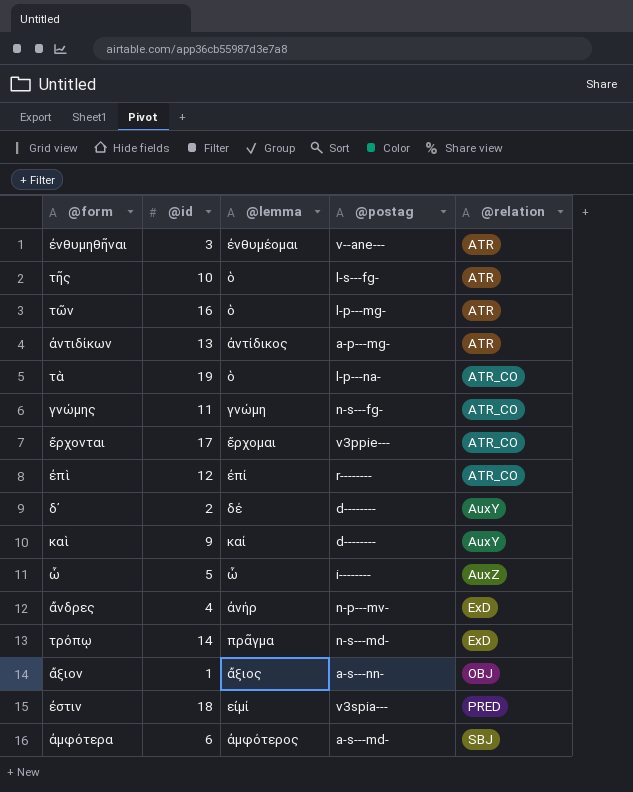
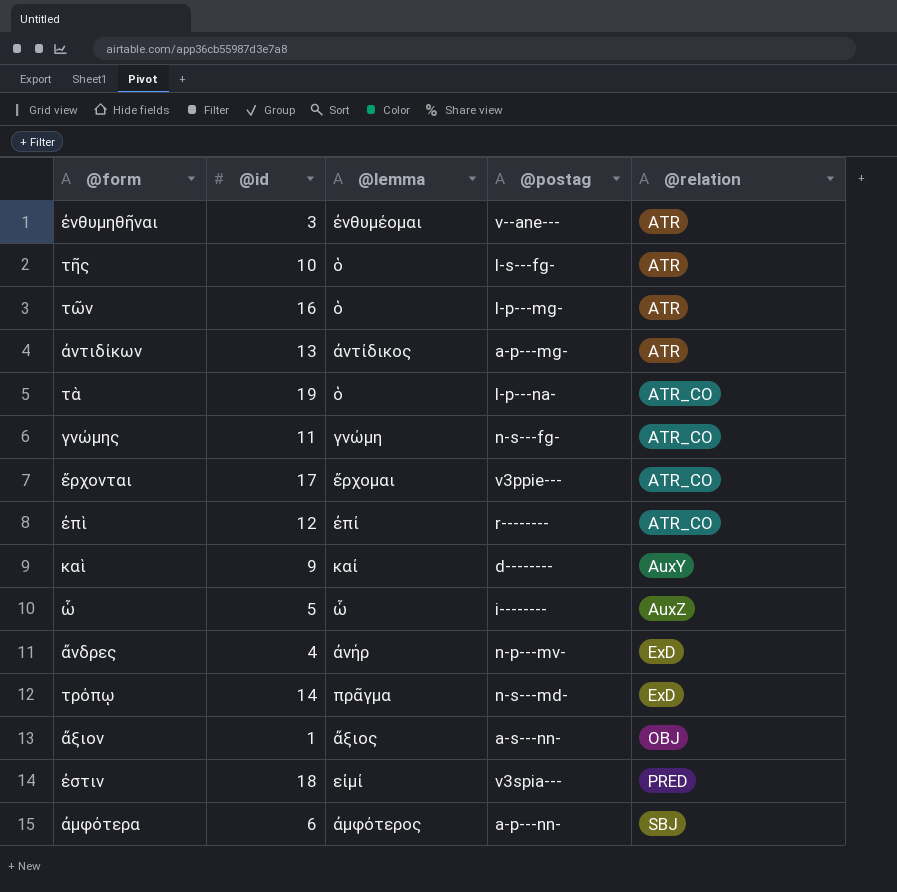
row δ᾽: 2 | δέ | d-------- | AuxY -> none
ἀμφότερα | @postag: a-s---md- -> a-p---nn-

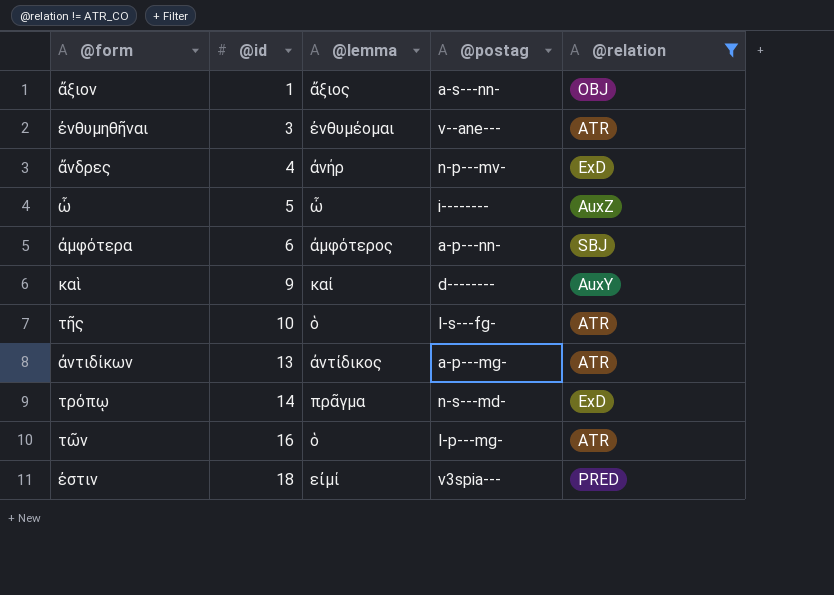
filter: none -> @relation != ATR_CO
row order: @relation ascending -> @id ascending

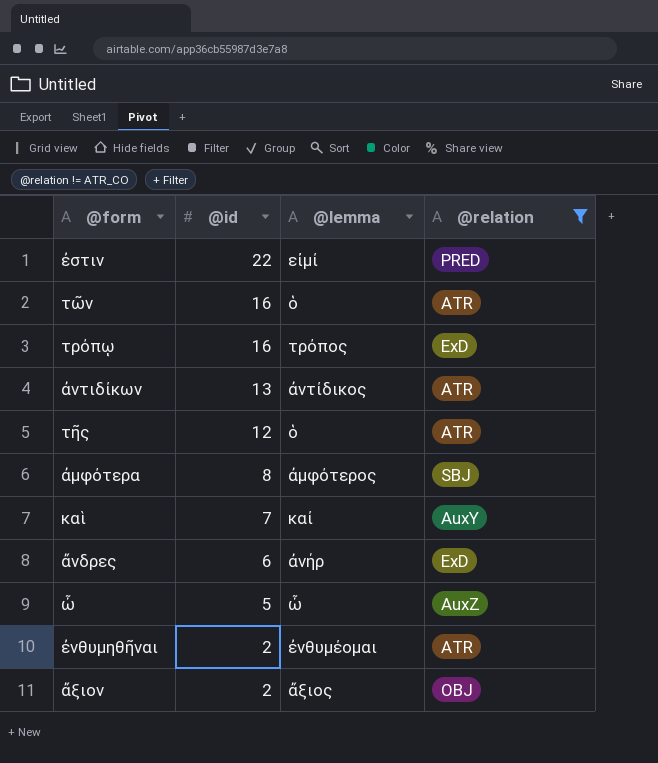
row order: @id ascending -> @id descending
column @postag | position: 4 -> none
ἐστιν | @id: 18 -> 22
τρόπῳ | @id: 14 -> 16
τρόπῳ | @lemma: πρᾶγμα -> τρόπος
τῆς | @id: 10 -> 12
ἀμφότερα | @id: 6 -> 8
καὶ | @id: 9 -> 7
ἄνδρες | @id: 4 -> 6
ἐνθυμηθῆναι | @id: 3 -> 2
ἄξιον | @id: 1 -> 2

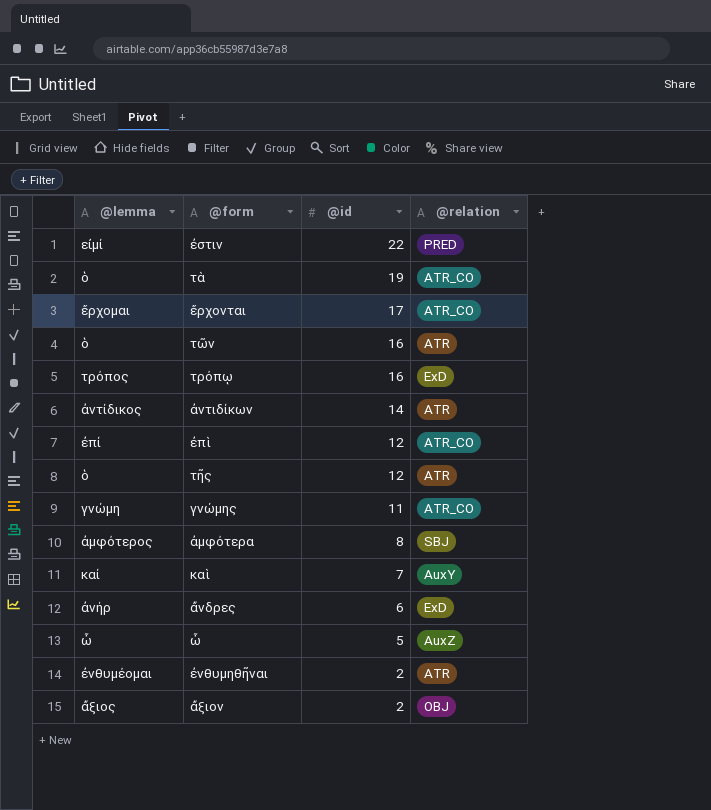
filter: @relation != ATR_CO -> none
column @lemma | position: 3 -> 1
ἀντιδίκων | @id: 13 -> 14

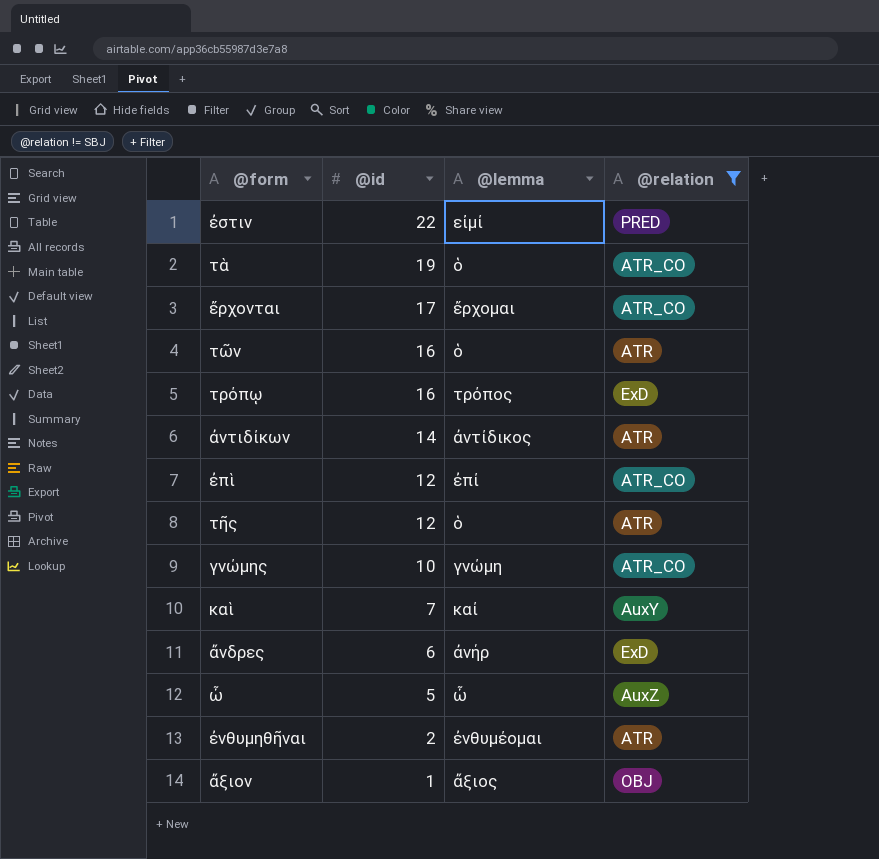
filter: none -> @relation != SBJ
column @lemma | position: 1 -> 3
γνώμης | @id: 11 -> 10
ἄξιον | @id: 2 -> 1

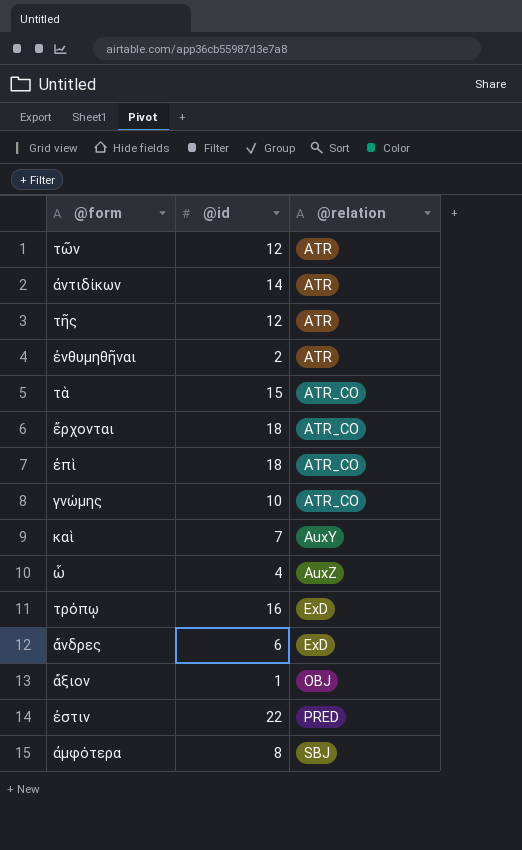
filter: @relation != SBJ -> none
row order: @id descending -> @relation ascending
column @lemma | position: 3 -> none
τῶν | @id: 16 -> 12
τὰ | @id: 19 -> 15
ἔρχονται | @id: 17 -> 18
ἐπὶ | @id: 12 -> 18
ὦ | @id: 5 -> 4

